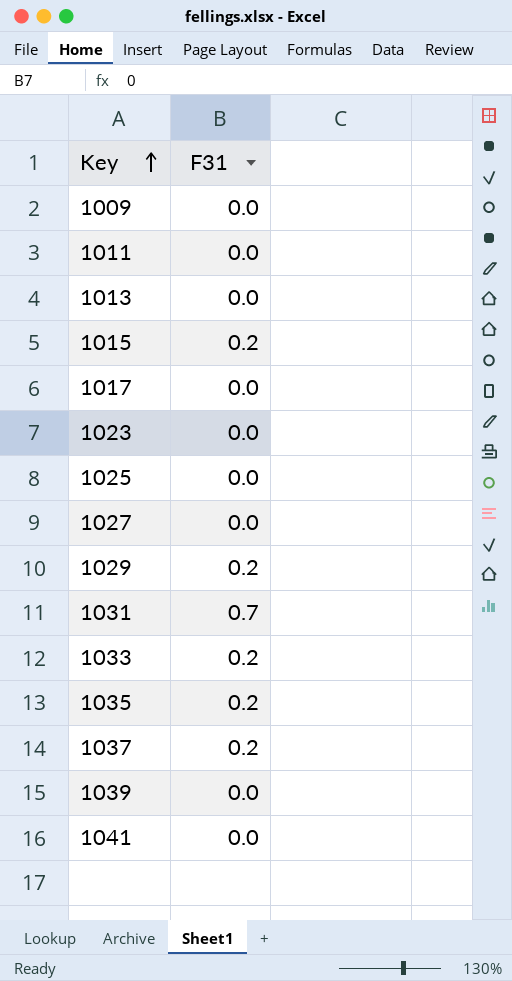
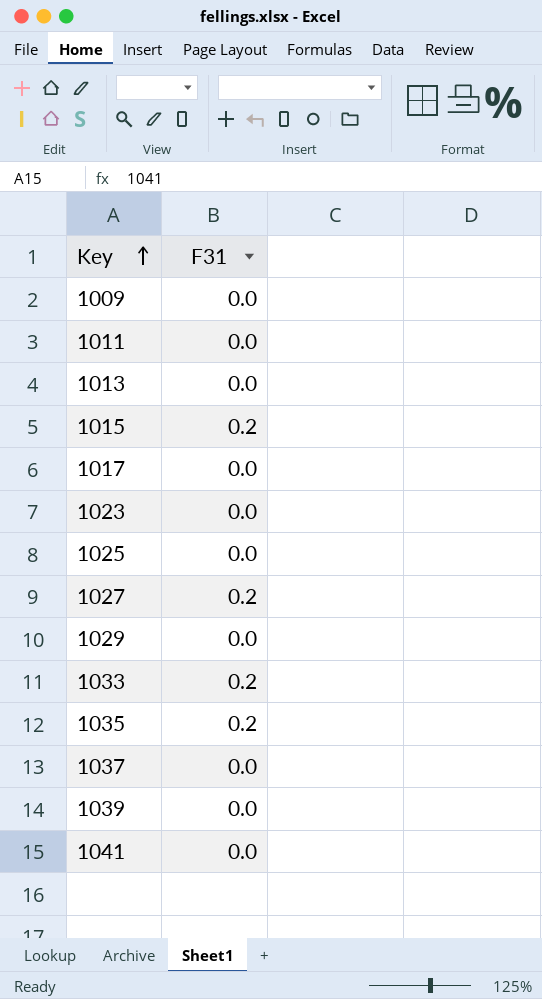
row 1031: 0.7 -> none
1027 | F31: 0.0 -> 0.2
1029 | F31: 0.2 -> 0.0
1037 | F31: 0.2 -> 0.0

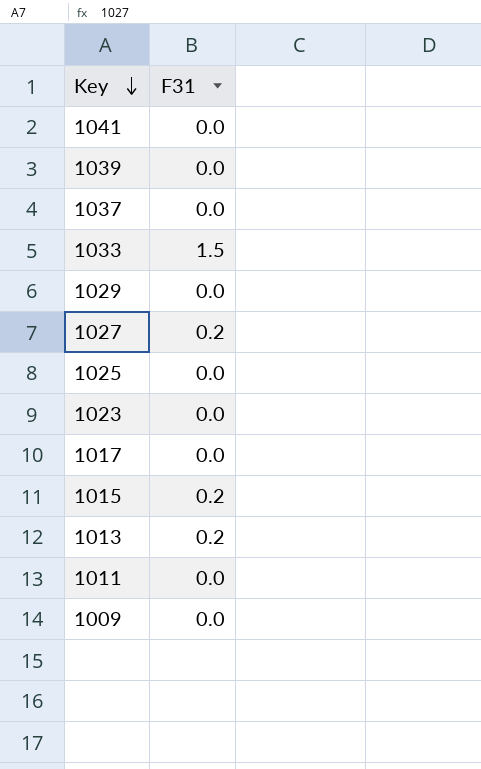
row order: Key ascending -> Key descending
row 1035: 0.2 -> none
1033 | F31: 0.2 -> 1.5
1013 | F31: 0.0 -> 0.2

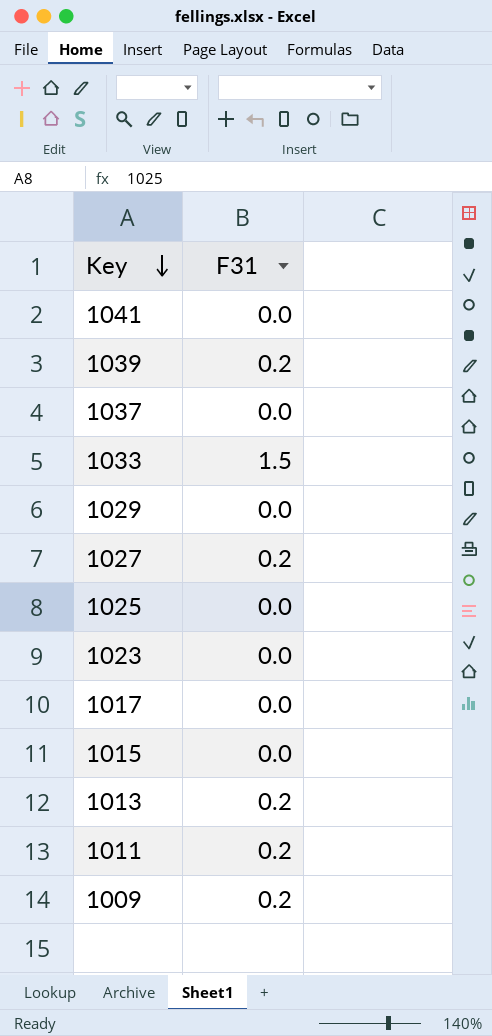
1039 | F31: 0.0 -> 0.2
1015 | F31: 0.2 -> 0.0
1011 | F31: 0.0 -> 0.2
1009 | F31: 0.0 -> 0.2

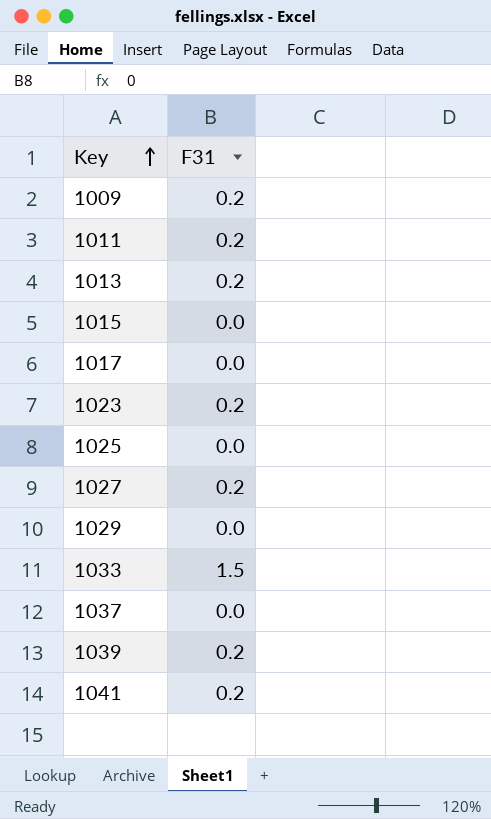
row order: Key descending -> Key ascending
1023 | F31: 0.0 -> 0.2
1041 | F31: 0.0 -> 0.2

